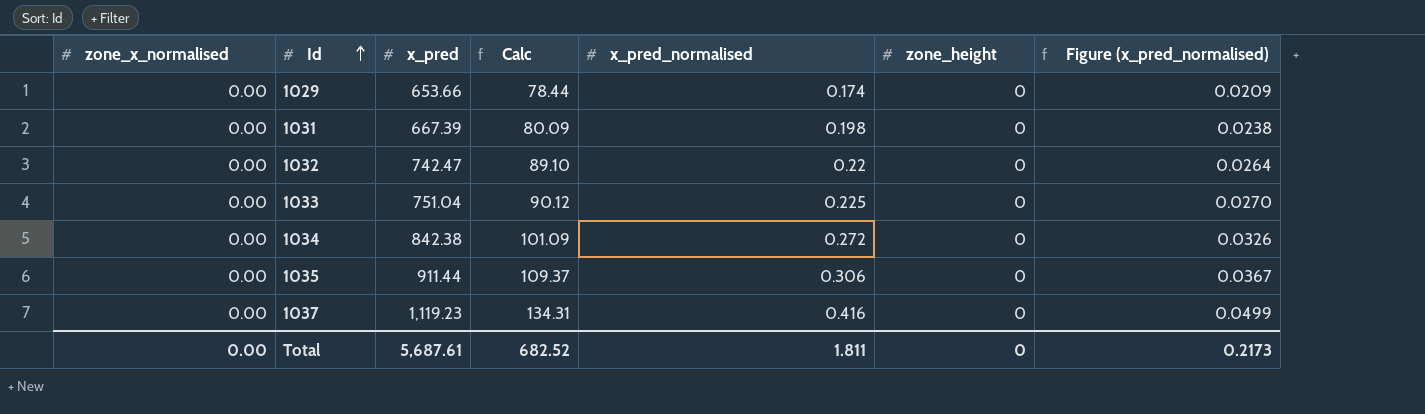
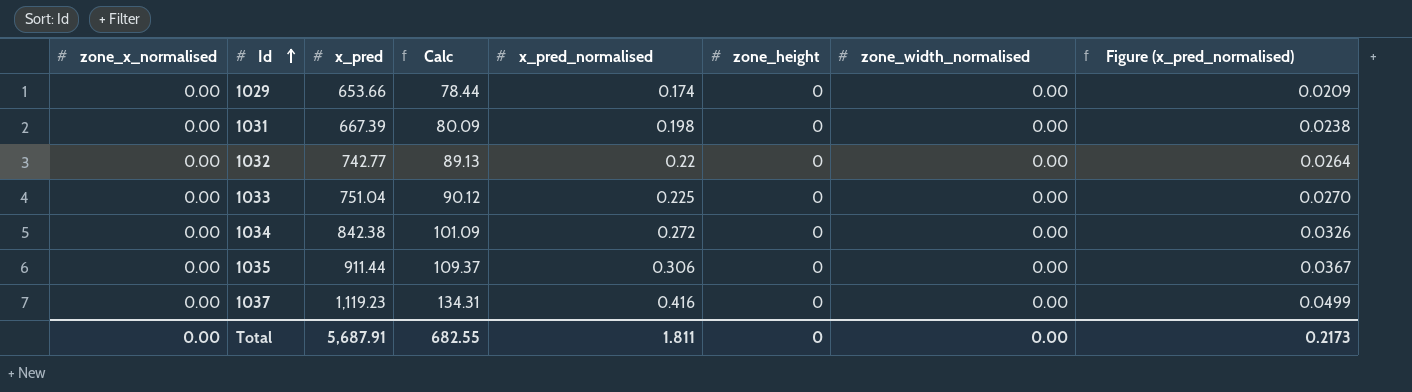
column zone_width_normalised | position: none -> 7
1032 | x_pred: 742.47 -> 742.77
1032 | Calc: 89.10 -> 89.13
Total | x_pred: 5,687.61 -> 5,687.91
Total | Calc: 682.52 -> 682.55

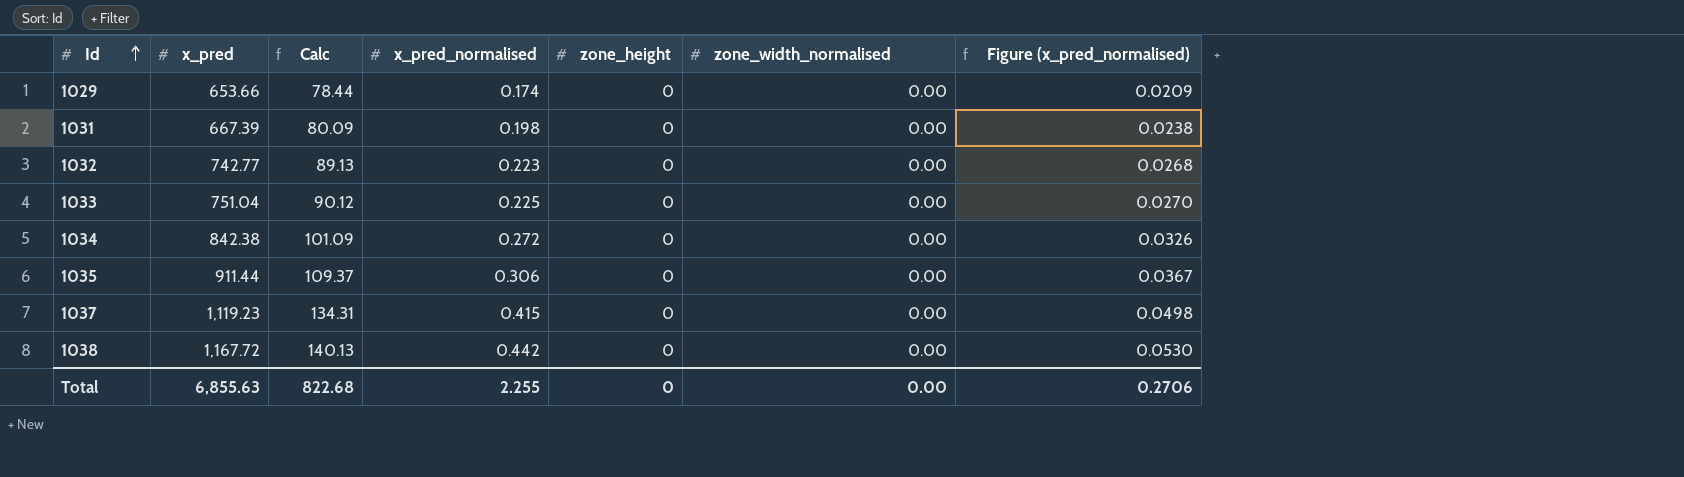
column zone_x_normalised | position: 1 -> none
1032 | x_pred_normalised: 0.22 -> 0.223
1032 | Figure (x_pred_normalised): 0.0264 -> 0.0268
1037 | x_pred_normalised: 0.416 -> 0.415
1037 | Figure (x_pred_normalised): 0.0499 -> 0.0498
row 1038: none -> 1,167.72 | 140.13 | 0.442 | 0 | 0.00 | 0.0530
Total | x_pred: 5,687.91 -> 6,855.63
Total | Calc: 682.55 -> 822.68
Total | x_pred_normalised: 1.811 -> 2.255
Total | Figure (x_pred_normalised): 0.2173 -> 0.2706

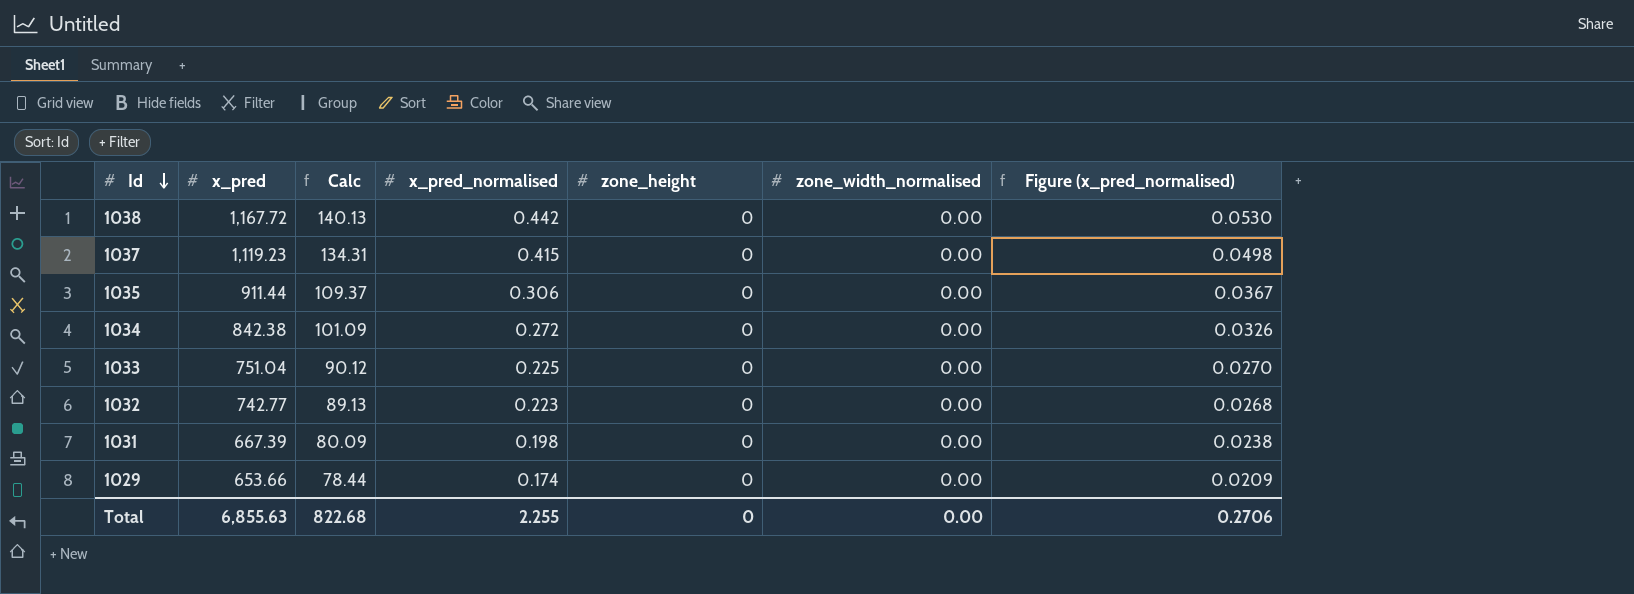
row order: Id ascending -> Id descending

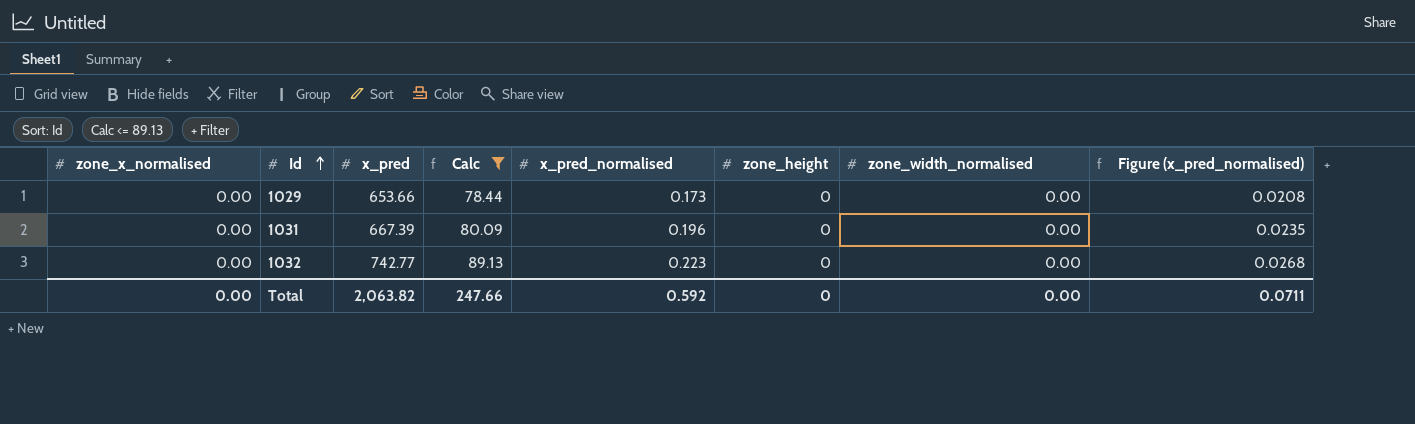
filter: none -> Calc <= 89.13
row order: Id descending -> Id ascending
column zone_x_normalised | position: none -> 1
1029 | x_pred_normalised: 0.174 -> 0.173
1029 | Figure (x_pred_normalised): 0.0209 -> 0.0208
1031 | x_pred_normalised: 0.198 -> 0.196
1031 | Figure (x_pred_normalised): 0.0238 -> 0.0235
Total | x_pred: 6,855.63 -> 2,063.82
Total | Calc: 822.68 -> 247.66
Total | x_pred_normalised: 2.255 -> 0.592
Total | Figure (x_pred_normalised): 0.2706 -> 0.0711

